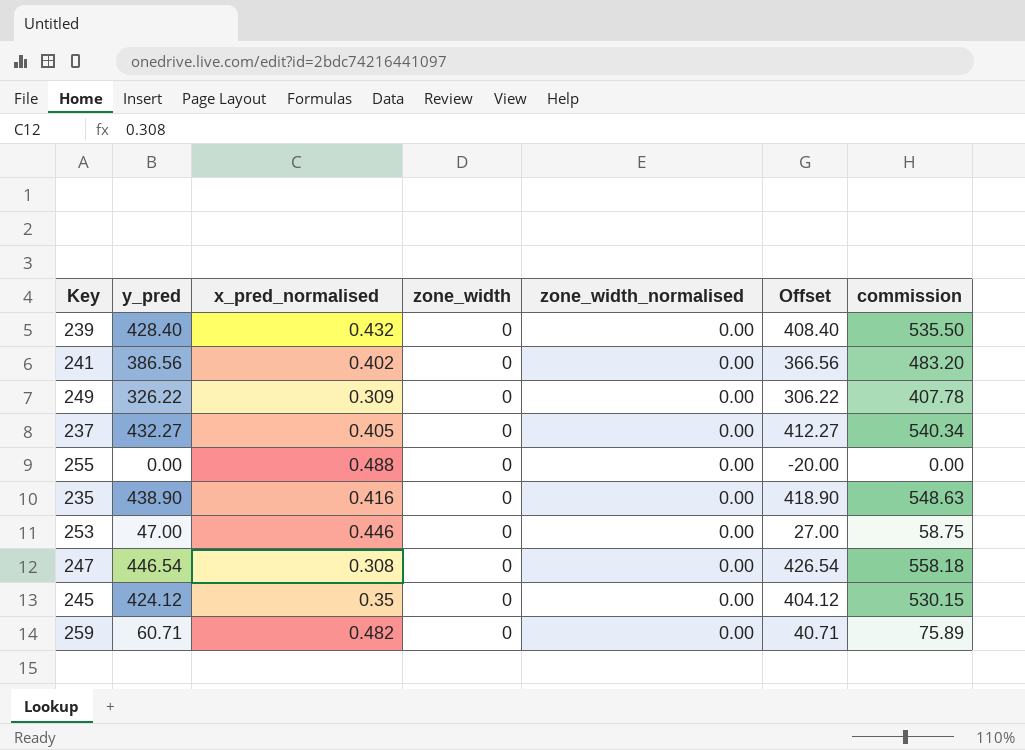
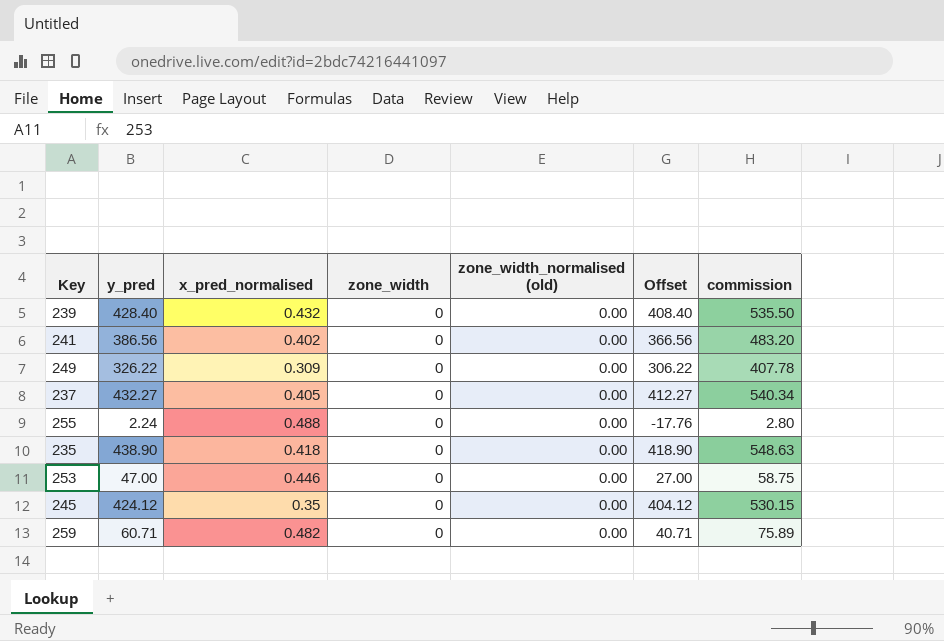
column name: zone_width_normalised -> zone_width_normalised (old)
row 247: 446.54 | 0.308 | 0 | 0.00 | 426.54 | 558.18 -> none
255 | y_pred: 0.00 -> 2.24
255 | Offset: -20.00 -> -17.76
255 | commission: 0.00 -> 2.80
235 | x_pred_normalised: 0.416 -> 0.418

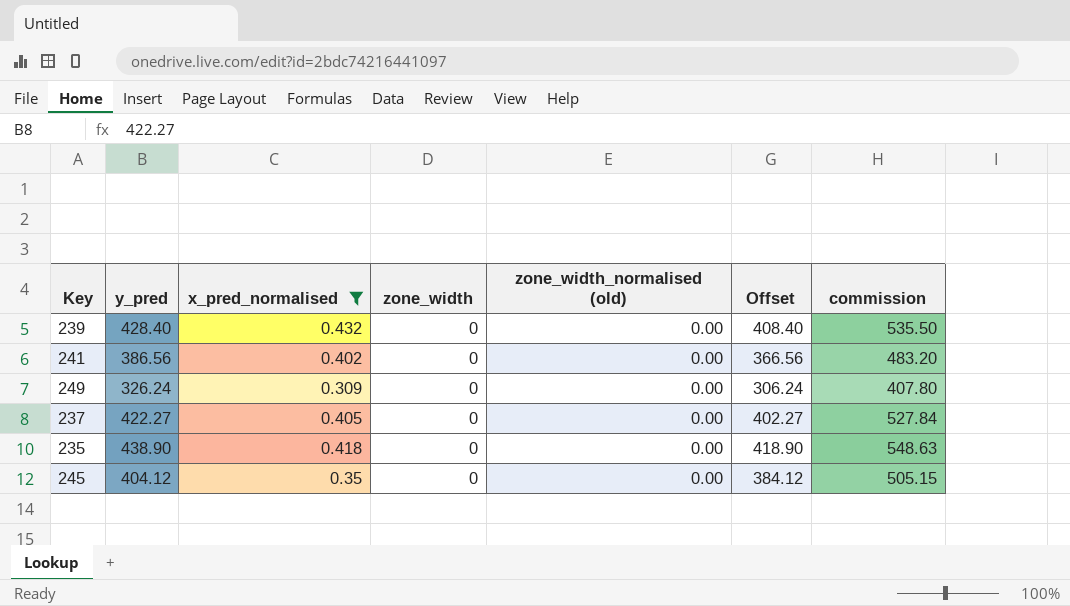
filter: none -> x_pred_normalised <= 0.432
249 | y_pred: 326.22 -> 326.24
249 | Offset: 306.22 -> 306.24
249 | commission: 407.78 -> 407.80
237 | y_pred: 432.27 -> 422.27
237 | Offset: 412.27 -> 402.27
237 | commission: 540.34 -> 527.84
245 | y_pred: 424.12 -> 404.12
245 | Offset: 404.12 -> 384.12
245 | commission: 530.15 -> 505.15

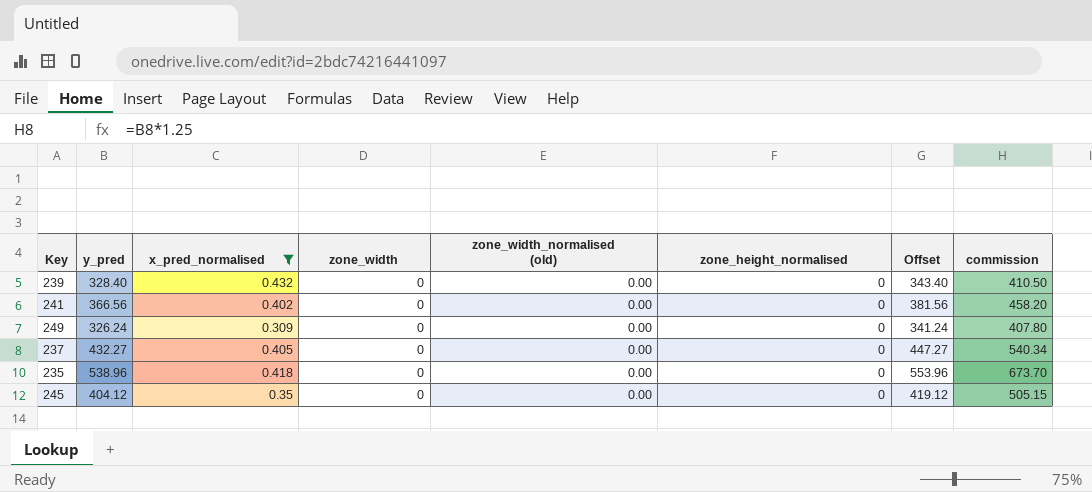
column zone_height_normalised | position: none -> 6
column Offset | formula: [y_pred] - 20 -> [y_pred] + 15
239 | y_pred: 428.40 -> 328.40
239 | commission: 535.50 -> 410.50
241 | y_pred: 386.56 -> 366.56
241 | commission: 483.20 -> 458.20
237 | y_pred: 422.27 -> 432.27
237 | commission: 527.84 -> 540.34
235 | y_pred: 438.90 -> 538.96
235 | commission: 548.63 -> 673.70

